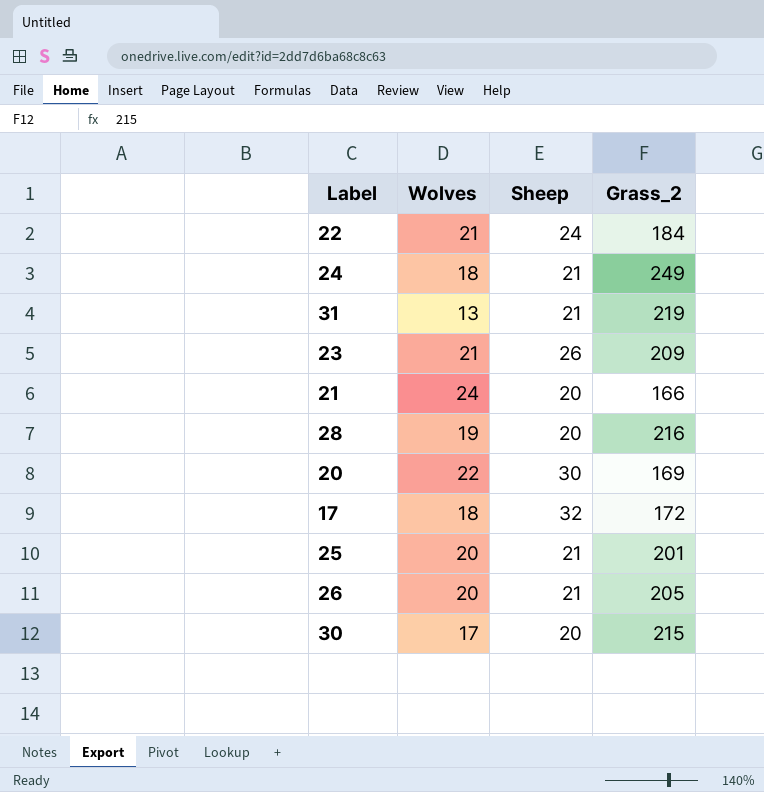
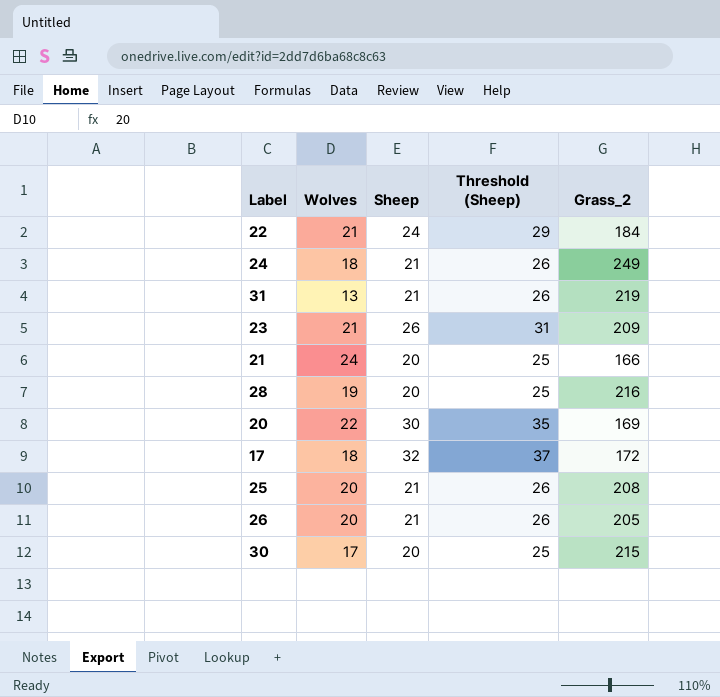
column Threshold (Sheep) | formula: none -> [Sheep] + 5
25 | Grass_2: 201 -> 208

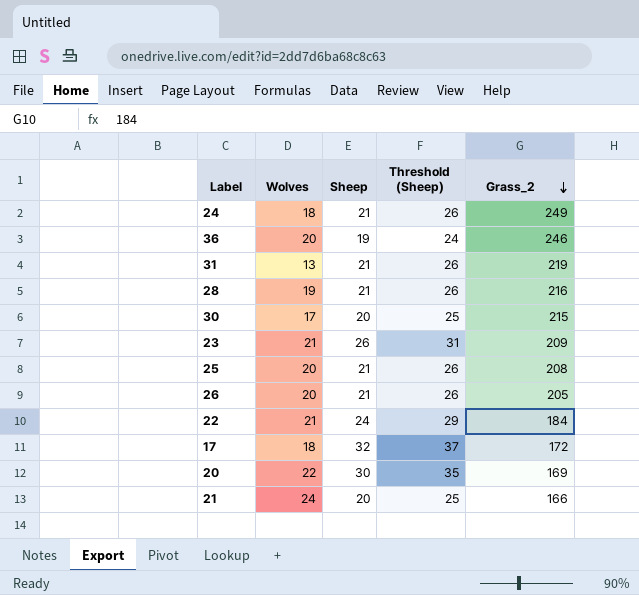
row order: none -> Grass_2 descending
row 36: none -> 20 | 19 | 24 | 246
28 | Sheep: 20 -> 21
28 | Threshold (Sheep): 25 -> 26

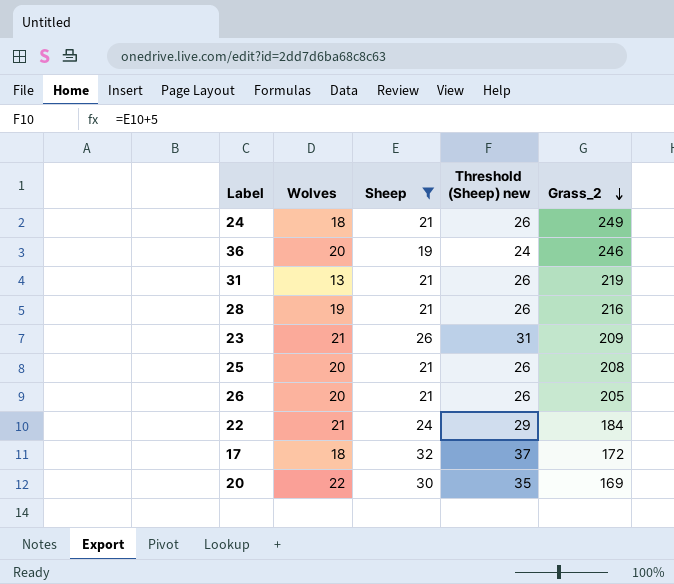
filter: none -> Sheep != 20
column name: Threshold (Sheep) -> Threshold (Sheep) new

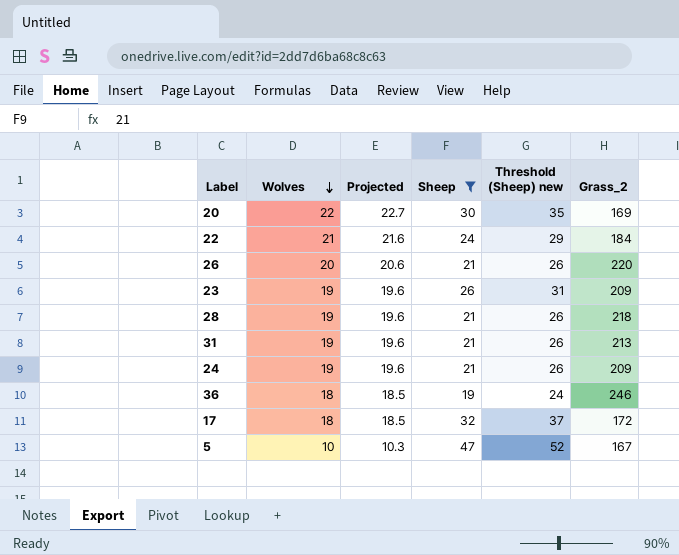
row order: Grass_2 descending -> Wolves descending
column Projected | formula: none -> [Wolves] * 1.03
row 25: 20 | 21 | 26 | 208 -> none
26 | Grass_2: 205 -> 220
23 | Wolves: 21 -> 19
28 | Grass_2: 216 -> 218
31 | Wolves: 13 -> 19
31 | Grass_2: 219 -> 213
24 | Wolves: 18 -> 19
24 | Grass_2: 249 -> 209
36 | Wolves: 20 -> 18
row 5: none -> 10 | 10.3 | 47 | 52 | 167

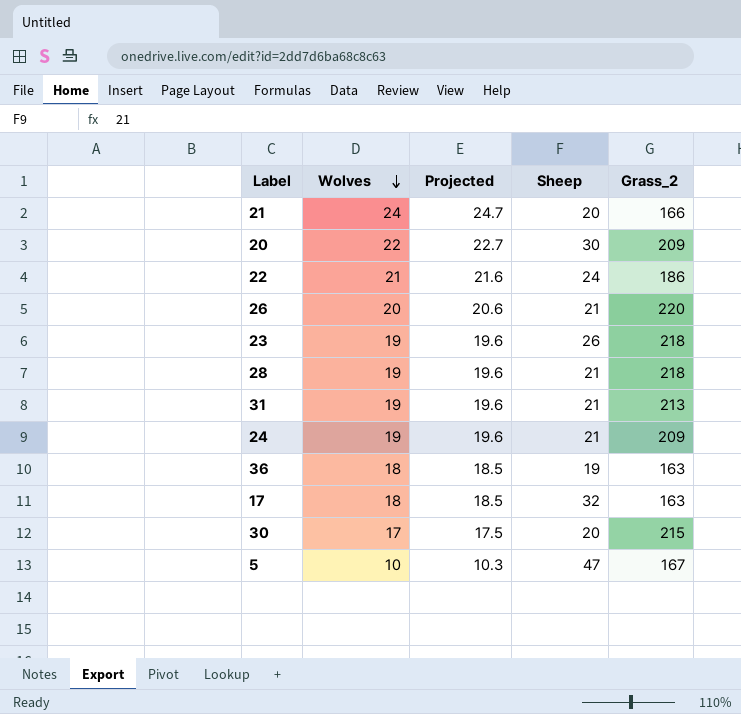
filter: Sheep != 20 -> none
column Threshold (Sheep) new | formula: [Sheep] + 5 -> none
20 | Grass_2: 169 -> 209
22 | Grass_2: 184 -> 186
23 | Grass_2: 209 -> 218
36 | Grass_2: 246 -> 163
17 | Grass_2: 172 -> 163

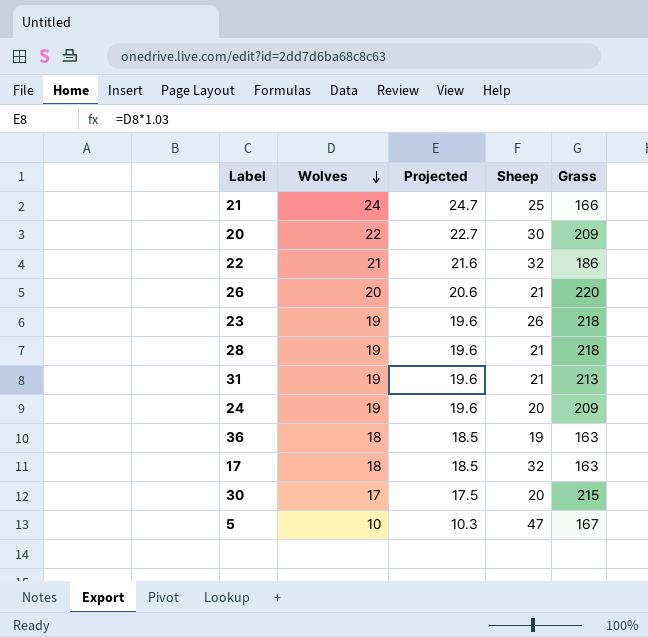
column name: Grass_2 -> Grass
21 | Sheep: 20 -> 25
22 | Sheep: 24 -> 32
24 | Sheep: 21 -> 20

